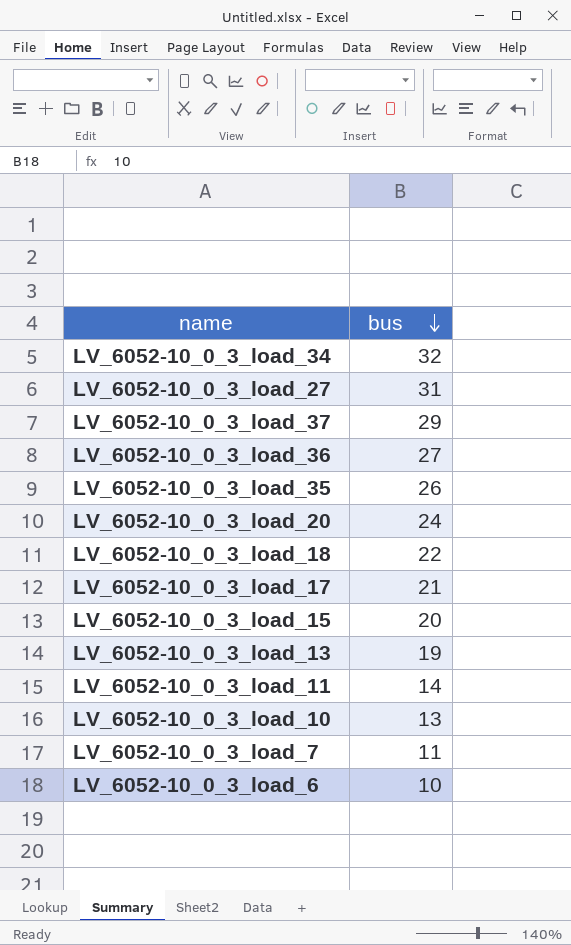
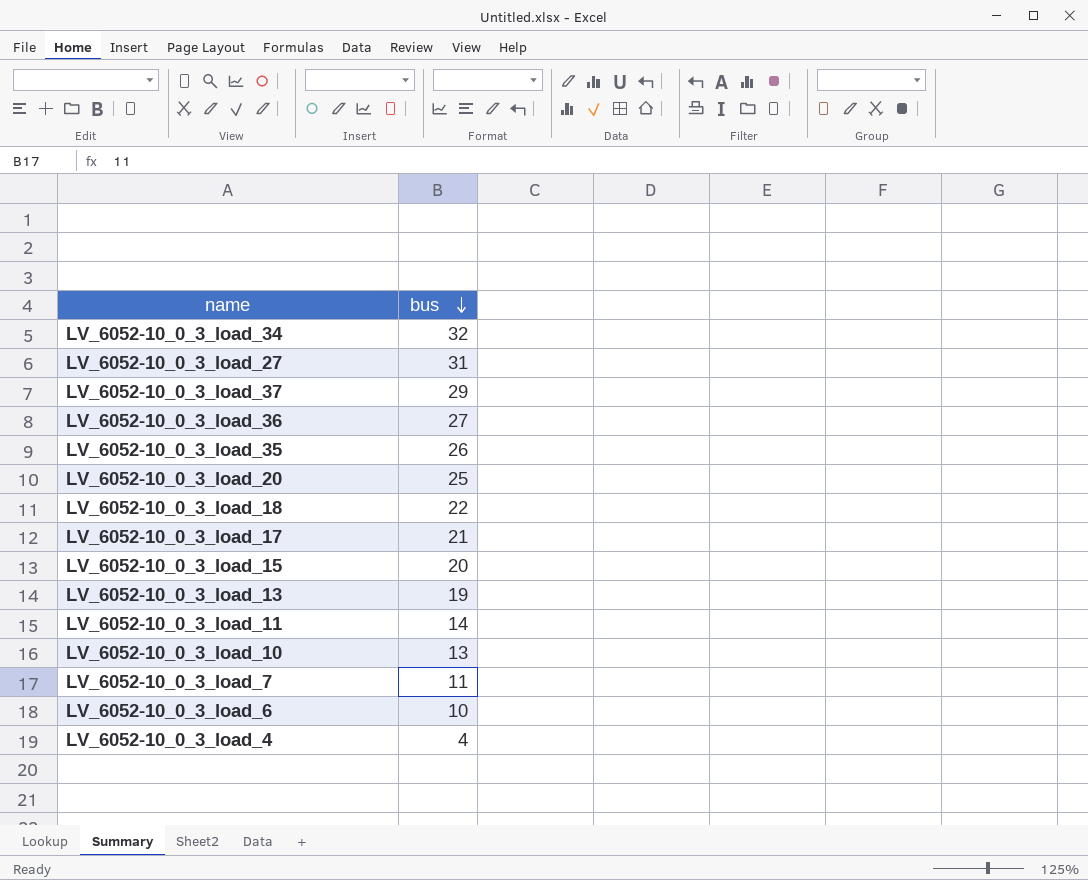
LV_6052-10_0_3_load_20 | bus: 24 -> 25
row LV_6052-10_0_3_load_4: none -> 4

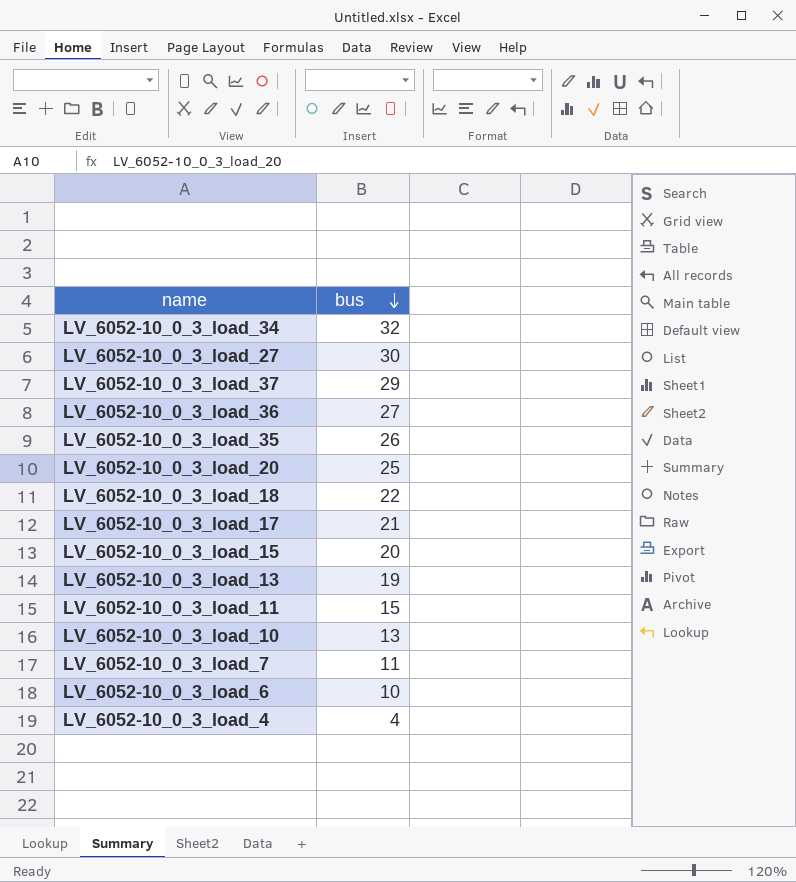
LV_6052-10_0_3_load_27 | bus: 31 -> 30
LV_6052-10_0_3_load_11 | bus: 14 -> 15

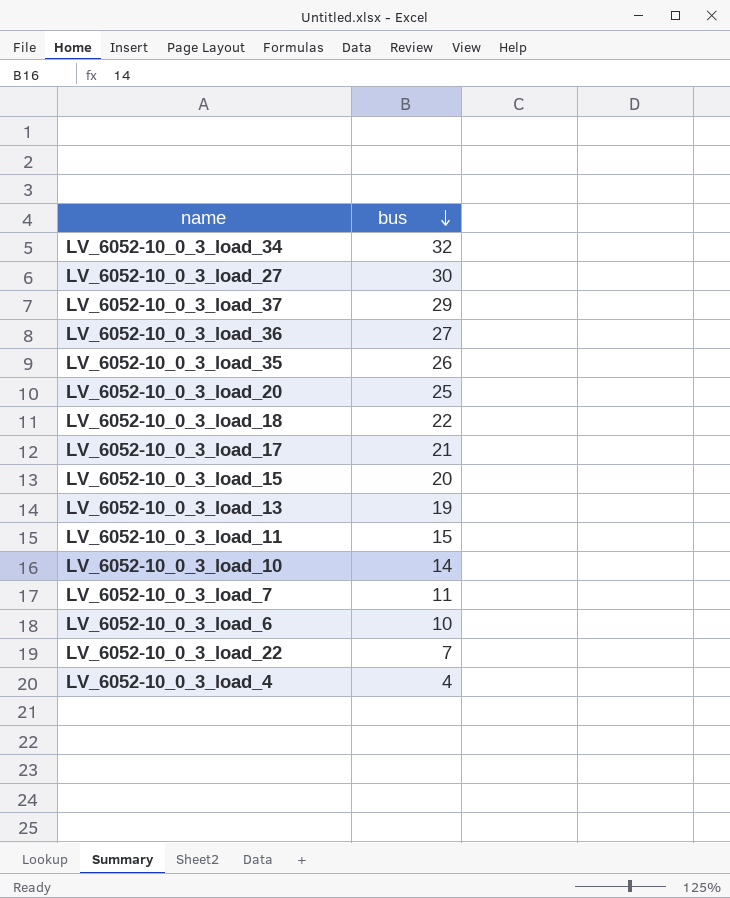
LV_6052-10_0_3_load_10 | bus: 13 -> 14
row LV_6052-10_0_3_load_22: none -> 7

